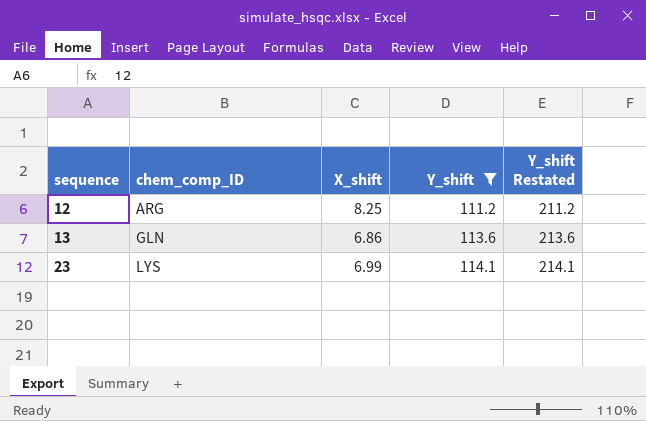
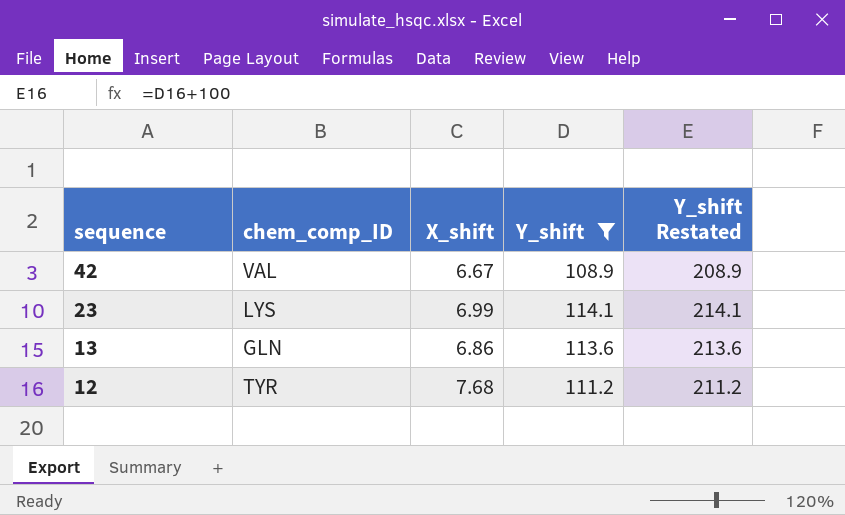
row order: sequence ascending -> sequence descending
row 42: none -> VAL | 6.67 | 108.9 | 208.9
12 | chem_comp_ID: ARG -> TYR
12 | X_shift: 8.25 -> 7.68

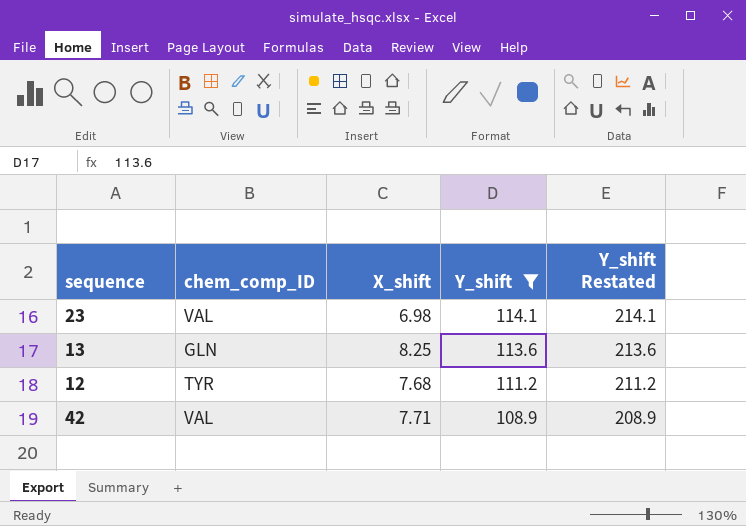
row order: sequence descending -> Y_shift descending
23 | chem_comp_ID: LYS -> VAL
23 | X_shift: 6.99 -> 6.98
13 | X_shift: 6.86 -> 8.25
42 | X_shift: 6.67 -> 7.71

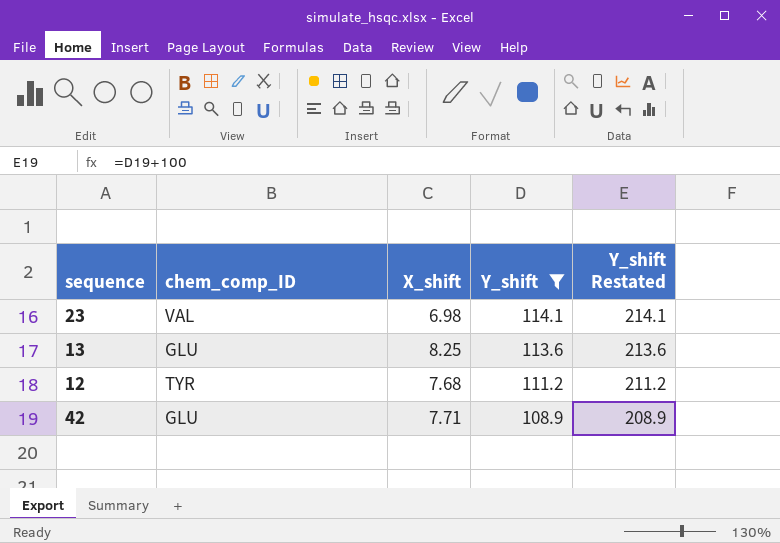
13 | chem_comp_ID: GLN -> GLU
42 | chem_comp_ID: VAL -> GLU

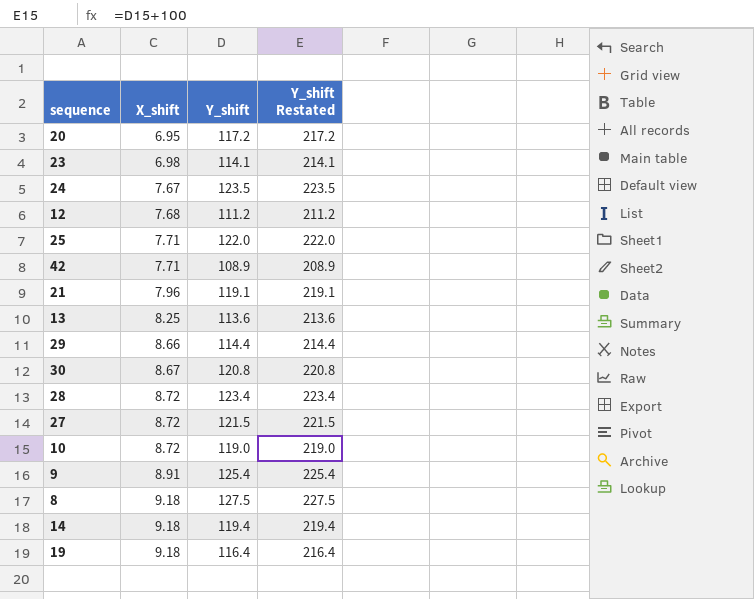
filter: Y_shift <= 114.1 -> none
row order: Y_shift descending -> X_shift ascending
column chem_comp_ID | position: 2 -> none

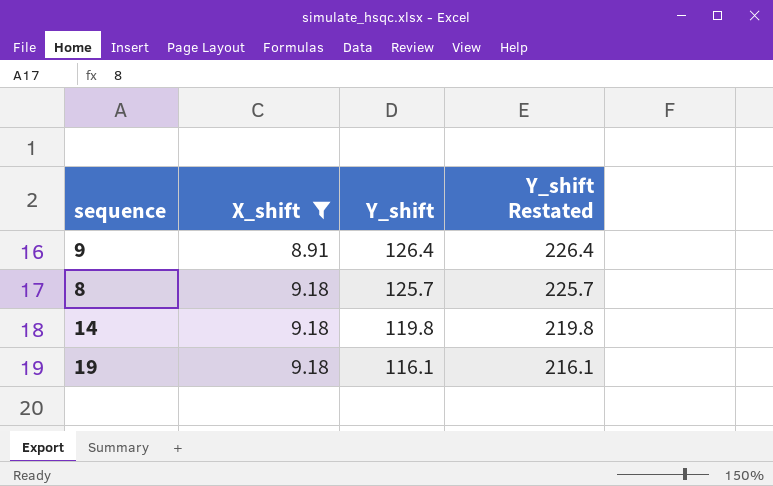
filter: none -> X_shift >= 8.91
9 | Y_shift: 125.4 -> 126.4
9 | Y_shift Restated: 225.4 -> 226.4
8 | Y_shift: 127.5 -> 125.7
8 | Y_shift Restated: 227.5 -> 225.7
14 | Y_shift: 119.4 -> 119.8
14 | Y_shift Restated: 219.4 -> 219.8
19 | Y_shift: 116.4 -> 116.1
19 | Y_shift Restated: 216.4 -> 216.1

